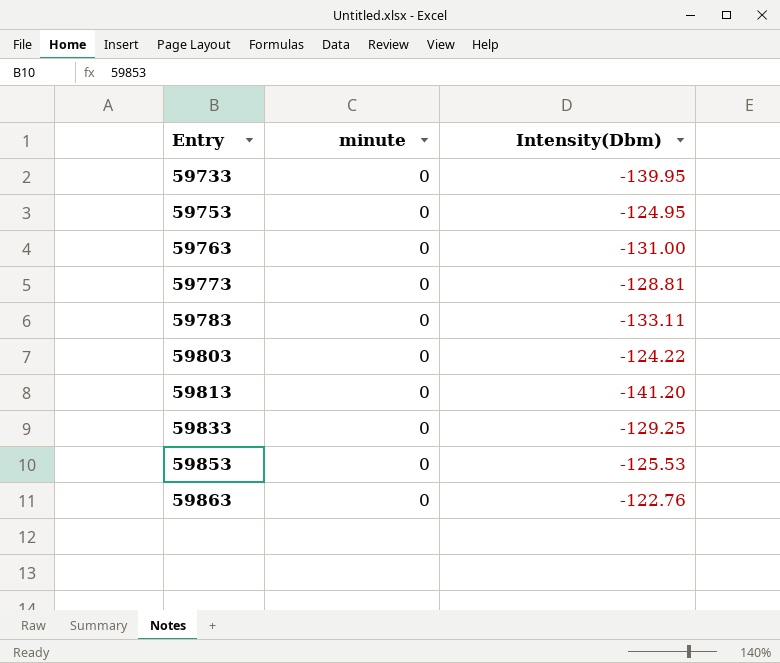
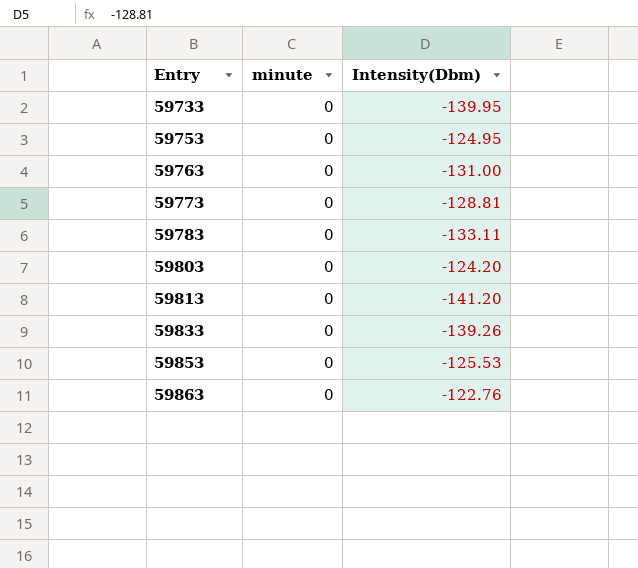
59803 | Intensity(Dbm): -124.22 -> -124.20
59833 | Intensity(Dbm): -129.25 -> -139.26

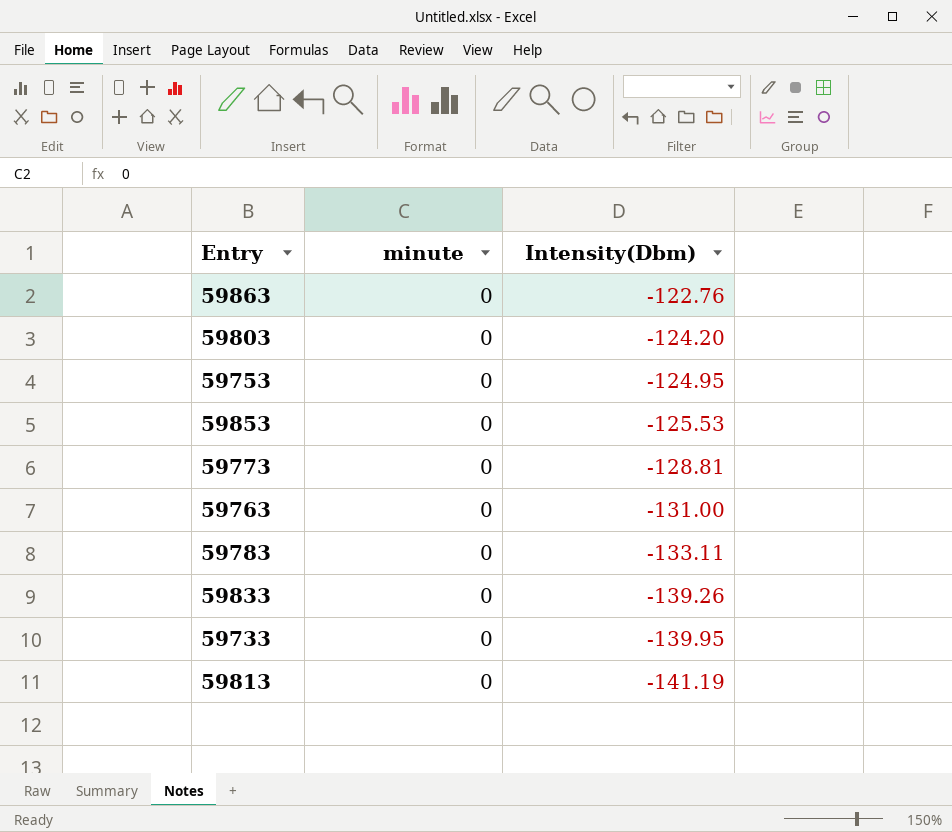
row order: Entry ascending -> Intensity(Dbm) descending
59813 | Intensity(Dbm): -141.20 -> -141.19

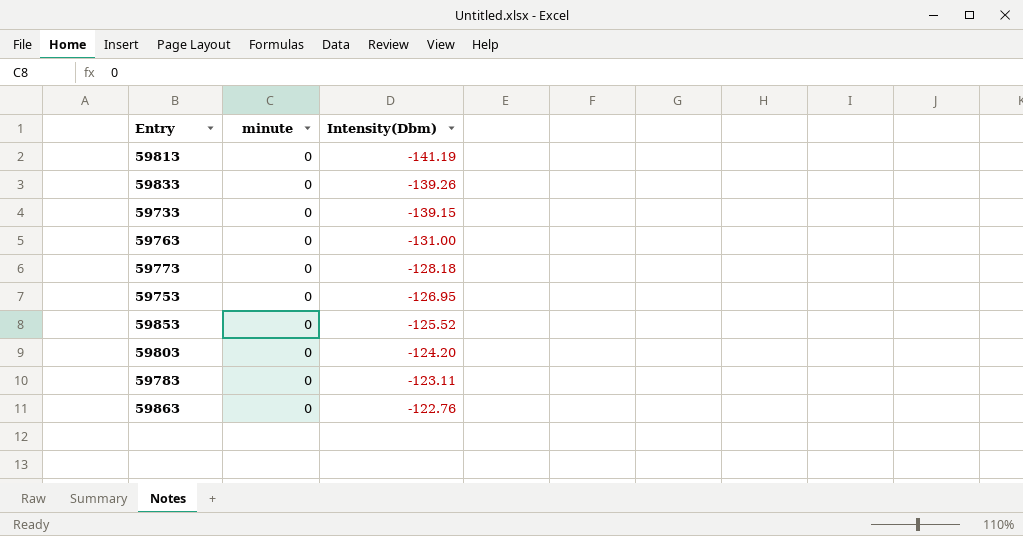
row order: Intensity(Dbm) descending -> Intensity(Dbm) ascending
59733 | Intensity(Dbm): -139.95 -> -139.15
59773 | Intensity(Dbm): -128.81 -> -128.18
59753 | Intensity(Dbm): -124.95 -> -126.95
59853 | Intensity(Dbm): -125.53 -> -125.52
59783 | Intensity(Dbm): -133.11 -> -123.11

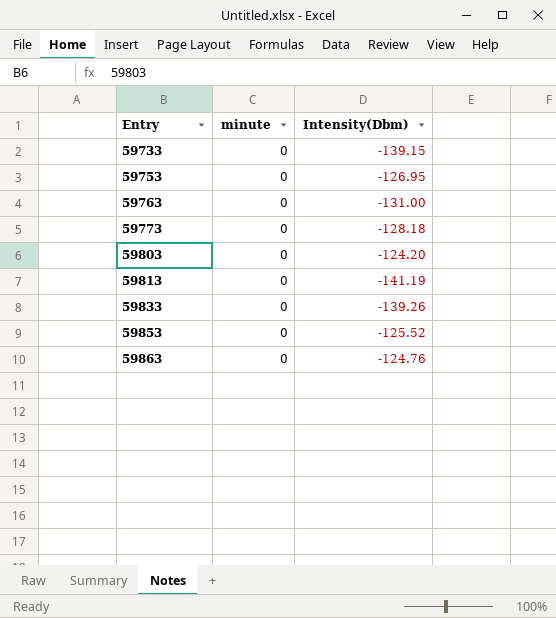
row order: Intensity(Dbm) ascending -> Entry ascending
row 59783: 0 | -123.11 -> none
59863 | Intensity(Dbm): -122.76 -> -124.76

